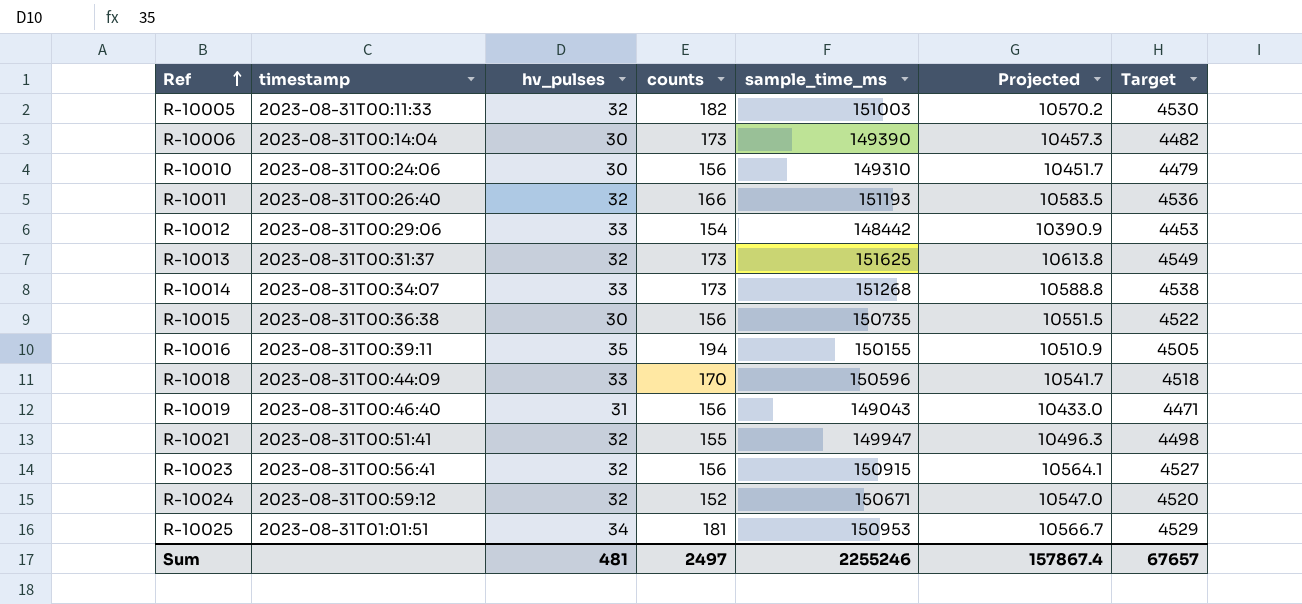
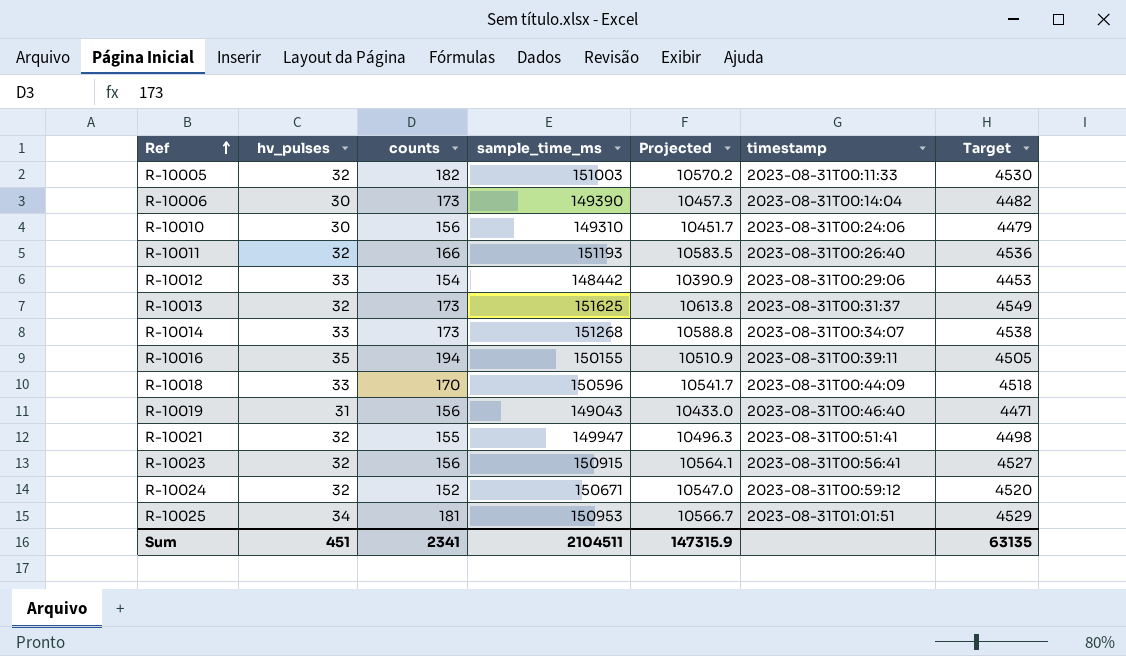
column timestamp | position: 2 -> 6
row R-10015: 2023-08-31T00:36:38 | 30 | 156 | 150735 | 10551.5 | 4522 -> none
Sum | hv_pulses: 481 -> 451
Sum | counts: 2497 -> 2341
Sum | sample_time_ms: 2255246 -> 2104511
Sum | Projected: 157867.4 -> 147315.9
Sum | Target: 67657 -> 63135

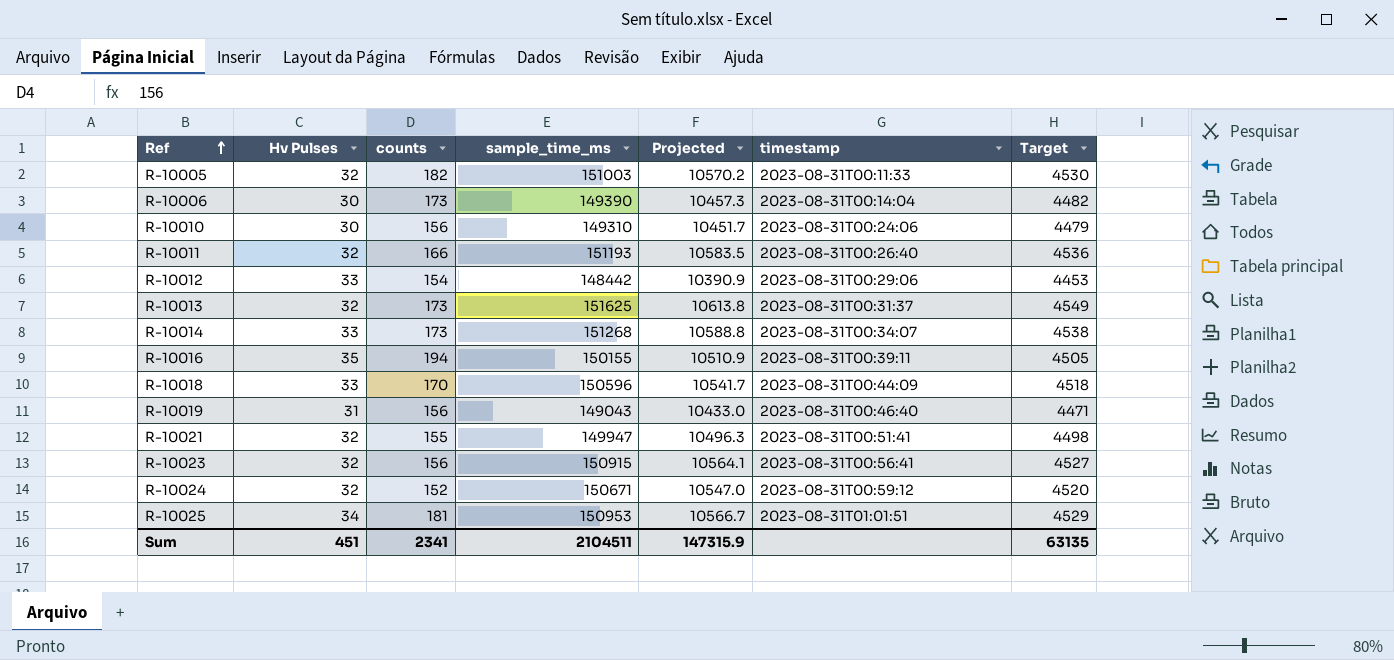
column name: hv_pulses -> Hv Pulses

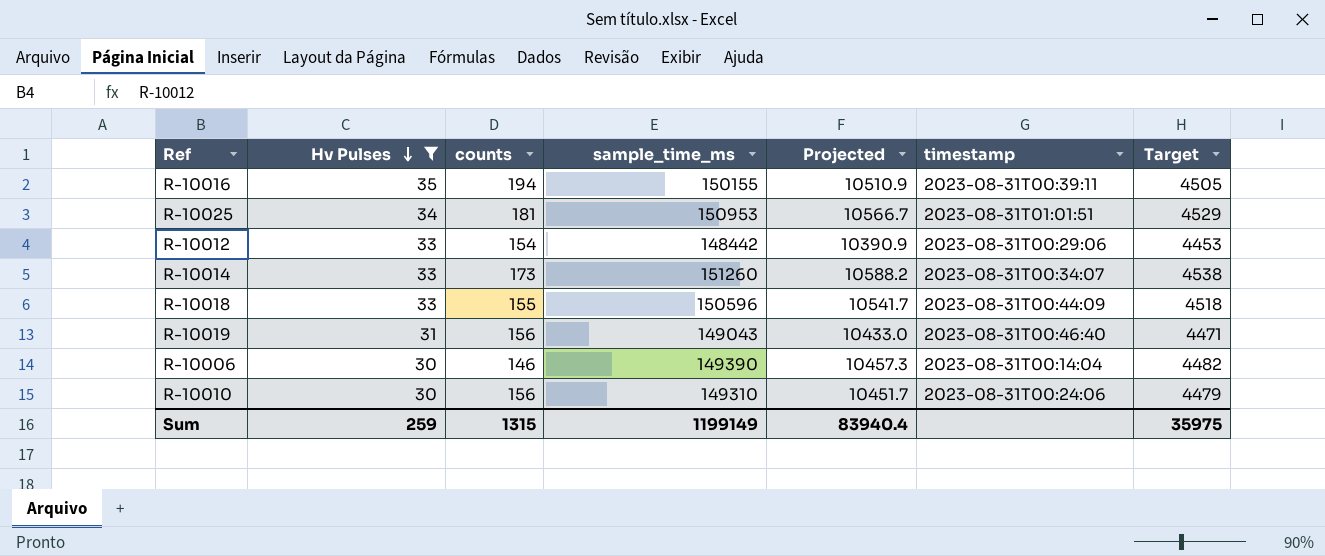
filter: none -> Hv Pulses != 32
row order: Ref ascending -> Hv Pulses descending
R-10014 | sample_time_ms: 151268 -> 151260
R-10014 | Projected: 10588.8 -> 10588.2
R-10018 | counts: 170 -> 155
R-10006 | counts: 173 -> 146
Sum | Hv Pulses: 451 -> 259
Sum | counts: 2341 -> 1315
Sum | sample_time_ms: 2104511 -> 1199149
Sum | Projected: 147315.9 -> 83940.4
Sum | Target: 63135 -> 35975

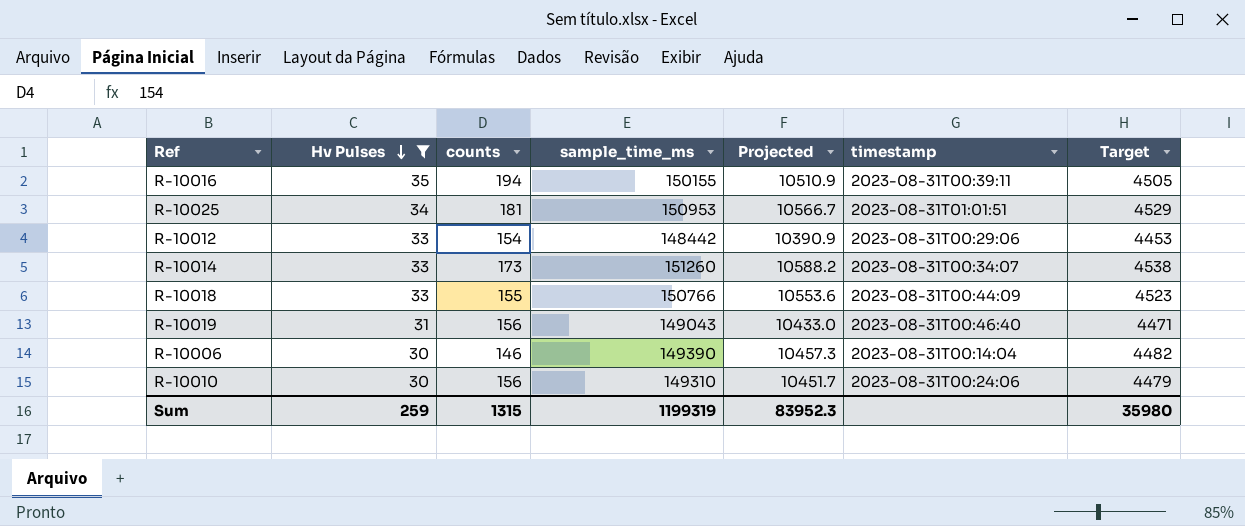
R-10018 | sample_time_ms: 150596 -> 150766
R-10018 | Projected: 10541.7 -> 10553.6
R-10018 | Target: 4518 -> 4523
Sum | sample_time_ms: 1199149 -> 1199319
Sum | Projected: 83940.4 -> 83952.3
Sum | Target: 35975 -> 35980

